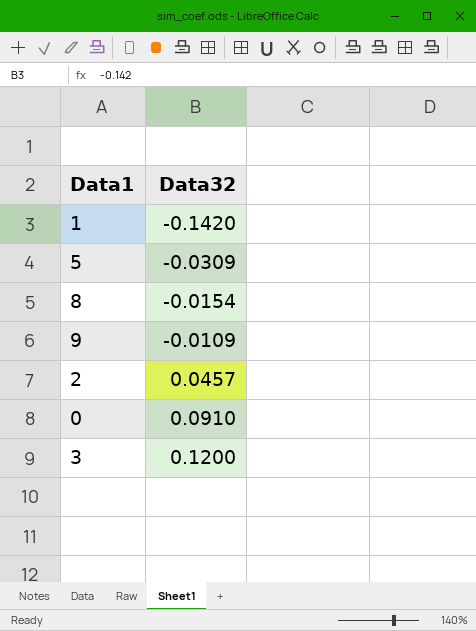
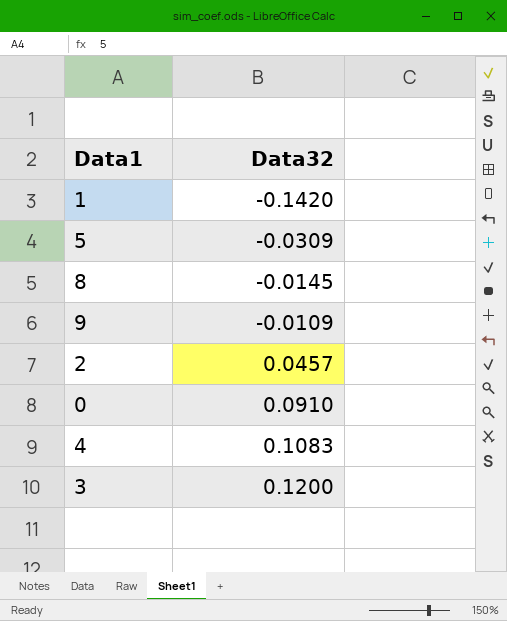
8 | Data32: -0.0154 -> -0.0145
row 4: none -> 0.1083

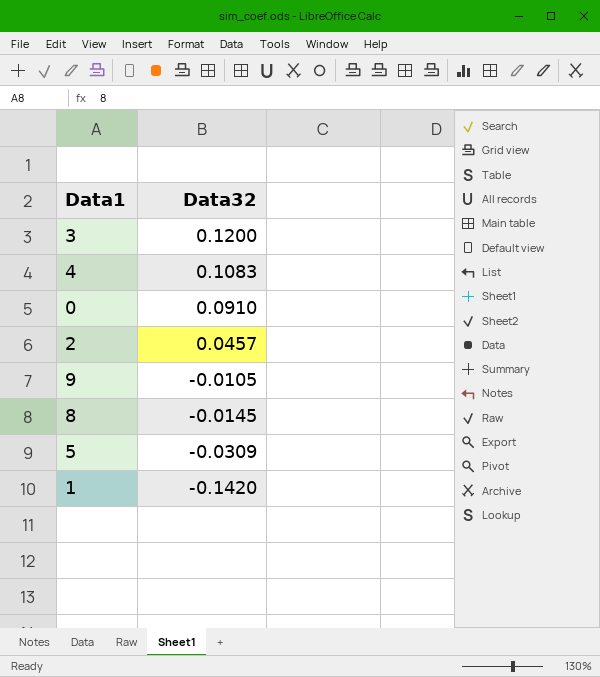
row order: Data32 ascending -> Data32 descending
9 | Data32: -0.0109 -> -0.0105

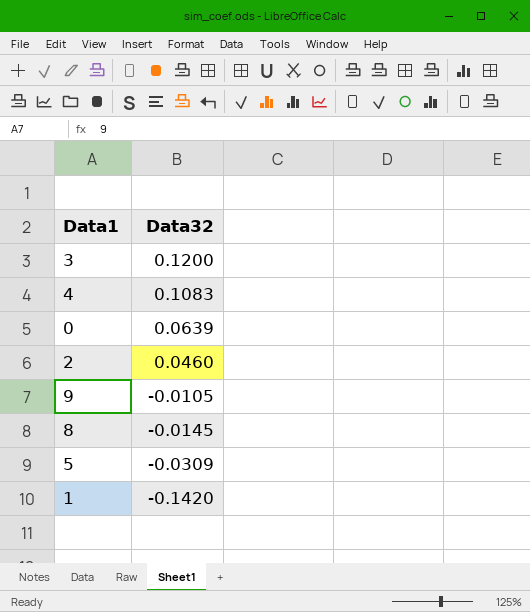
0 | Data32: 0.0910 -> 0.0639
2 | Data32: 0.0457 -> 0.0460

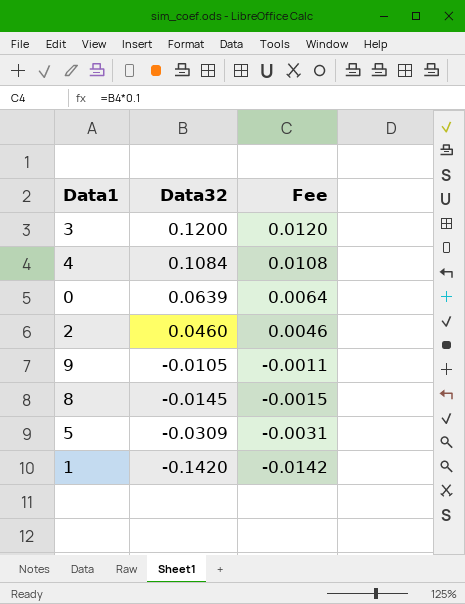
column Fee | formula: none -> [Data32] * 0.1
4 | Data32: 0.1083 -> 0.1084

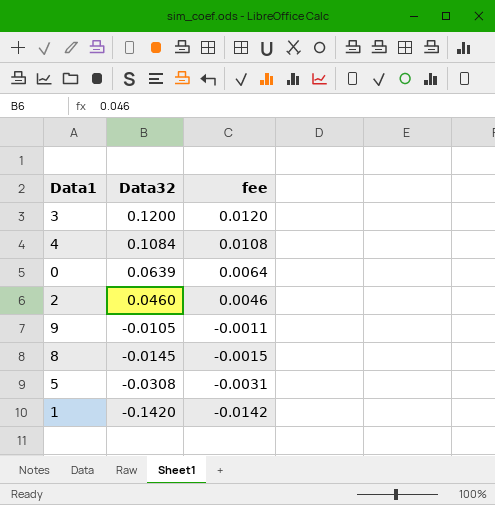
column name: Fee -> fee
5 | Data32: -0.0309 -> -0.0308

